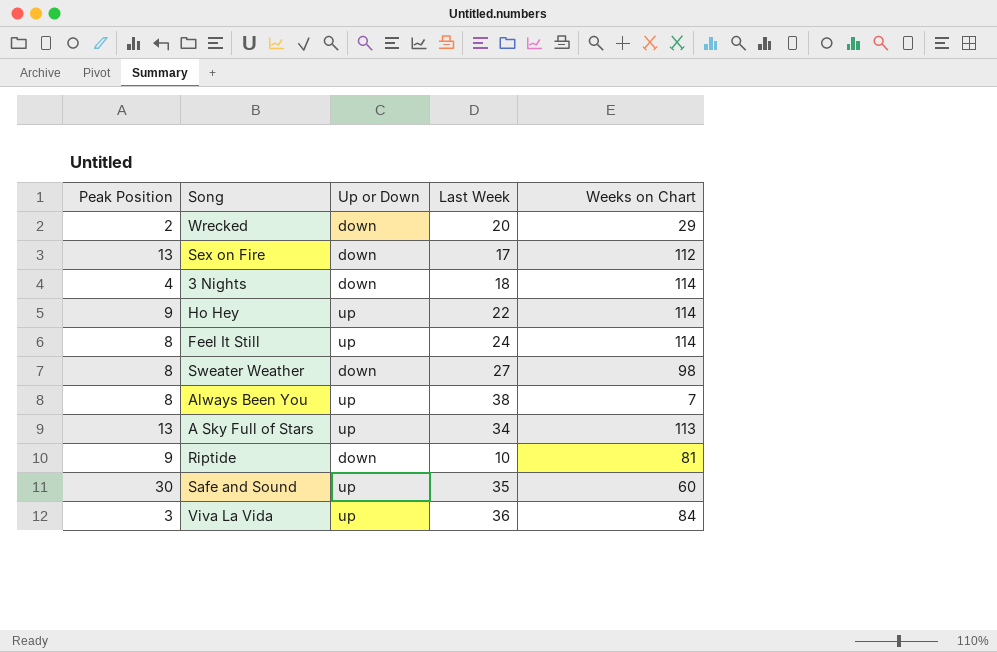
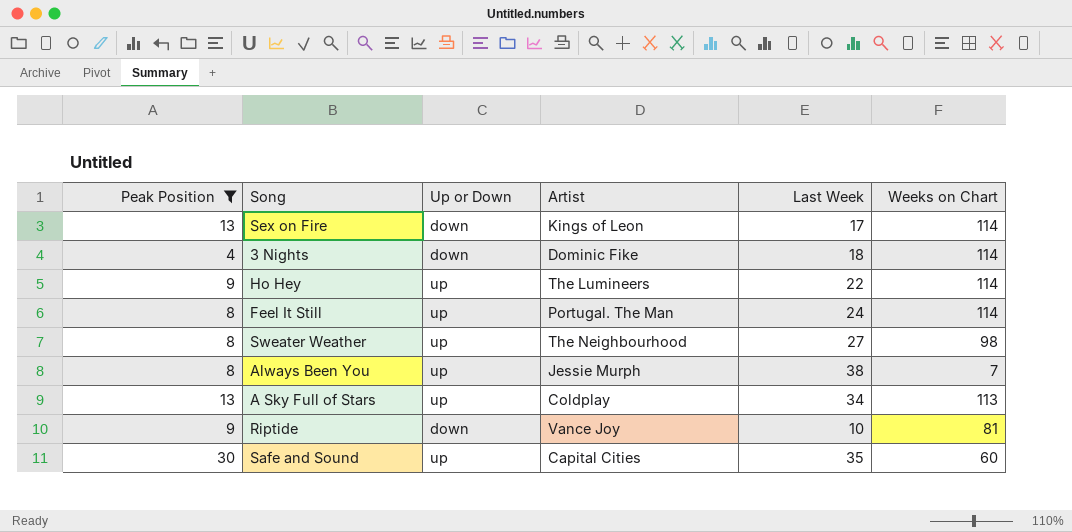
filter: none -> Peak Position >= 4
column Artist | position: none -> 4
Sex on Fire | Weeks on Chart: 112 -> 114
Sweater Weather | Up or Down: down -> up

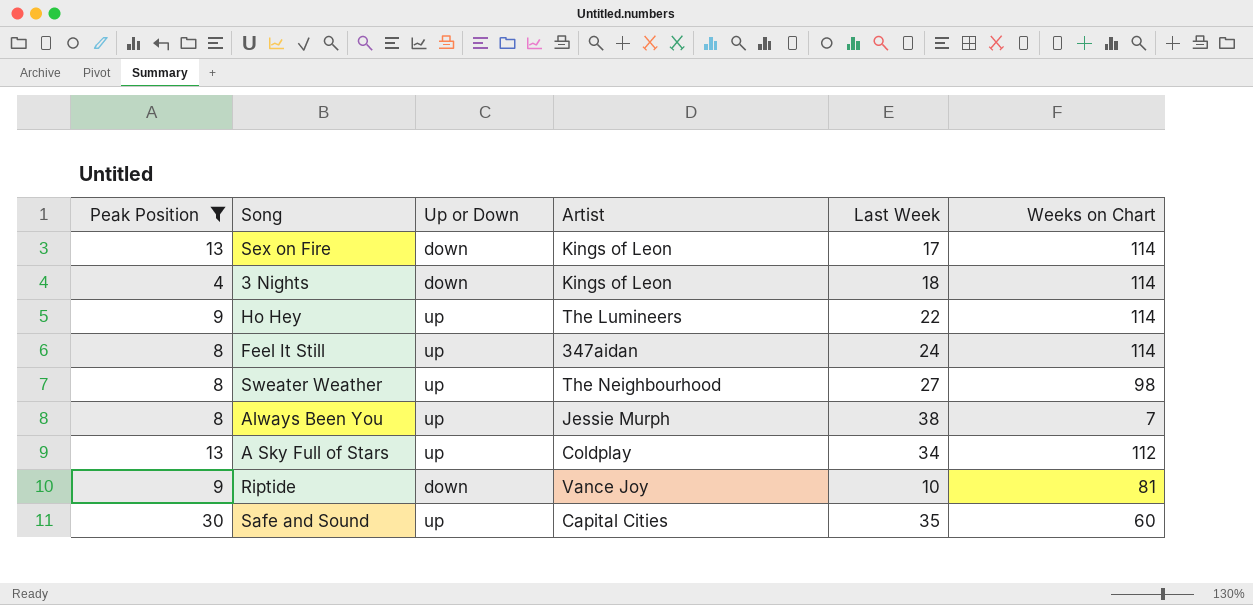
3 Nights | Artist: Dominic Fike -> Kings of Leon
Feel It Still | Artist: Portugal. The Man -> 347aidan
A Sky Full of Stars | Weeks on Chart: 113 -> 112

